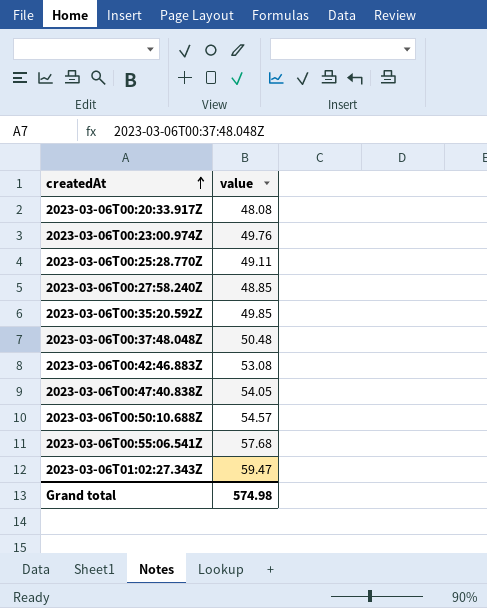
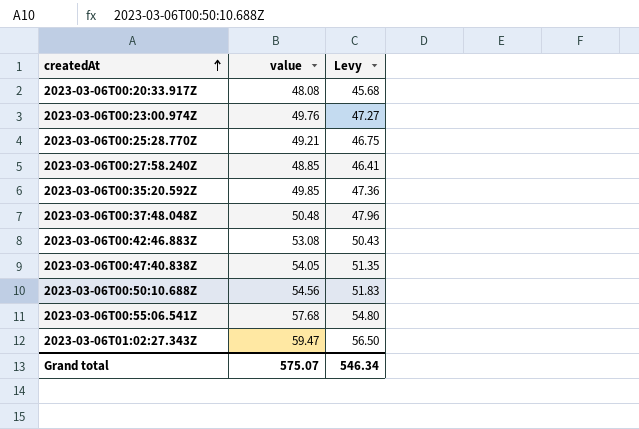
column Levy | formula: none -> [value] * 0.95
2023-03-06T00:25:28.770Z | value: 49.11 -> 49.21
2023-03-06T00:50:10.688Z | value: 54.57 -> 54.56
Grand total | value: 574.98 -> 575.07

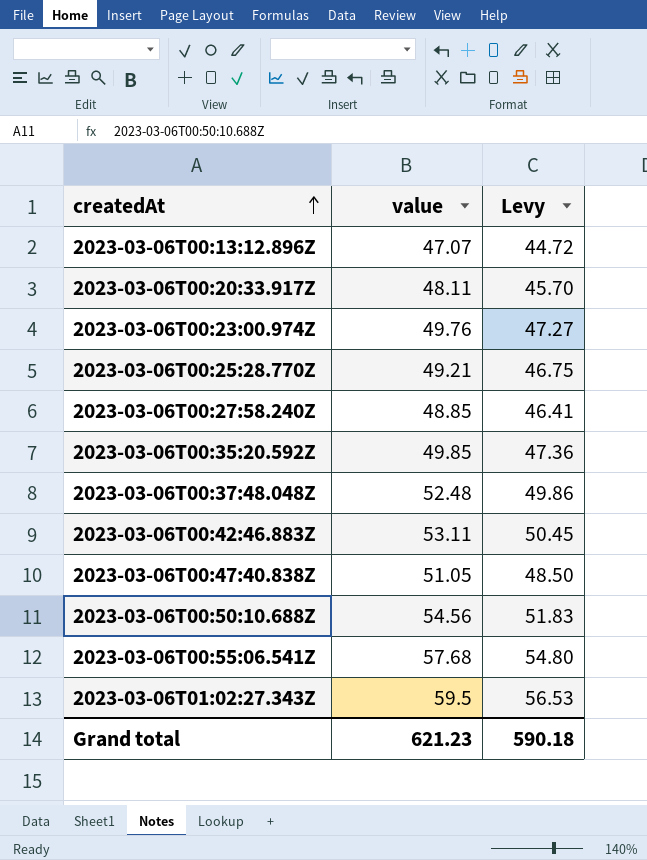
row 2023-03-06T00:13:12.896Z: none -> 47.07 | 44.72
2023-03-06T00:20:33.917Z | value: 48.08 -> 48.11
2023-03-06T00:20:33.917Z | Levy: 45.68 -> 45.70
2023-03-06T00:37:48.048Z | value: 50.48 -> 52.48
2023-03-06T00:37:48.048Z | Levy: 47.96 -> 49.86
2023-03-06T00:42:46.883Z | value: 53.08 -> 53.11
2023-03-06T00:42:46.883Z | Levy: 50.43 -> 50.45
2023-03-06T00:47:40.838Z | value: 54.05 -> 51.05
2023-03-06T00:47:40.838Z | Levy: 51.35 -> 48.50
2023-03-06T01:02:27.343Z | value: 59.47 -> 59.5
2023-03-06T01:02:27.343Z | Levy: 56.50 -> 56.53
Grand total | value: 575.07 -> 621.23
Grand total | Levy: 546.34 -> 590.18

